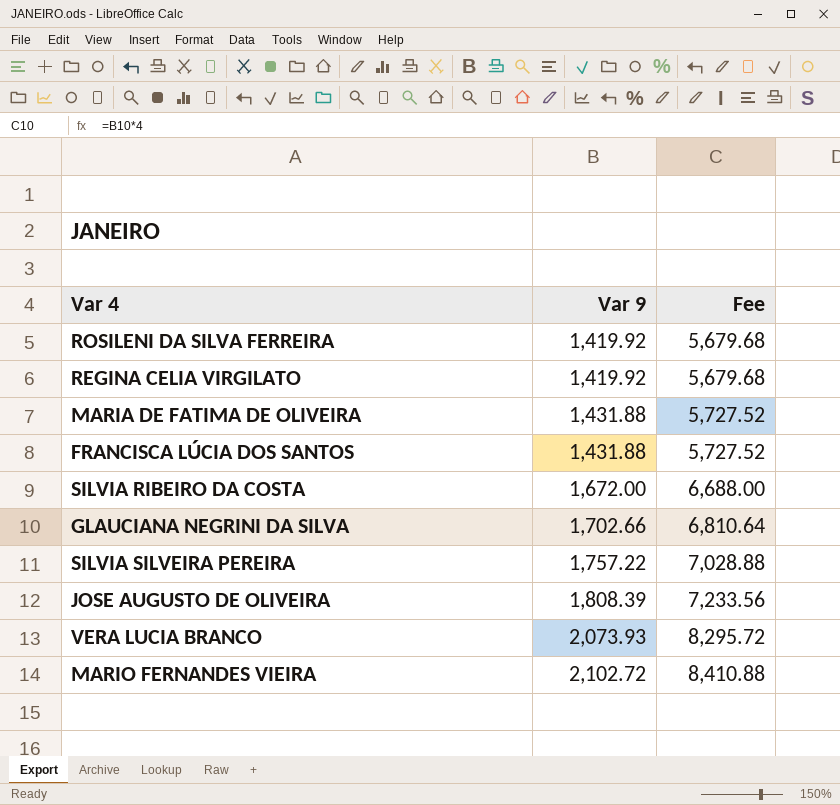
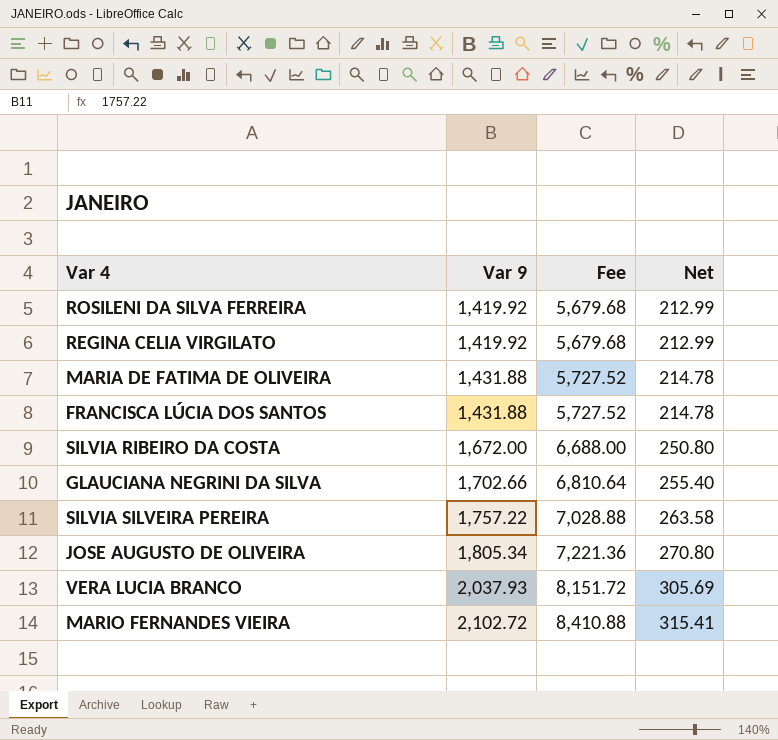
column Net | formula: none -> [Var 9] * 0.15
JOSE AUGUSTO DE OLIVEIRA | Var 9: 1,808.39 -> 1,805.34
JOSE AUGUSTO DE OLIVEIRA | Fee: 7,233.56 -> 7,221.36
VERA LUCIA BRANCO | Var 9: 2,073.93 -> 2,037.93
VERA LUCIA BRANCO | Fee: 8,295.72 -> 8,151.72

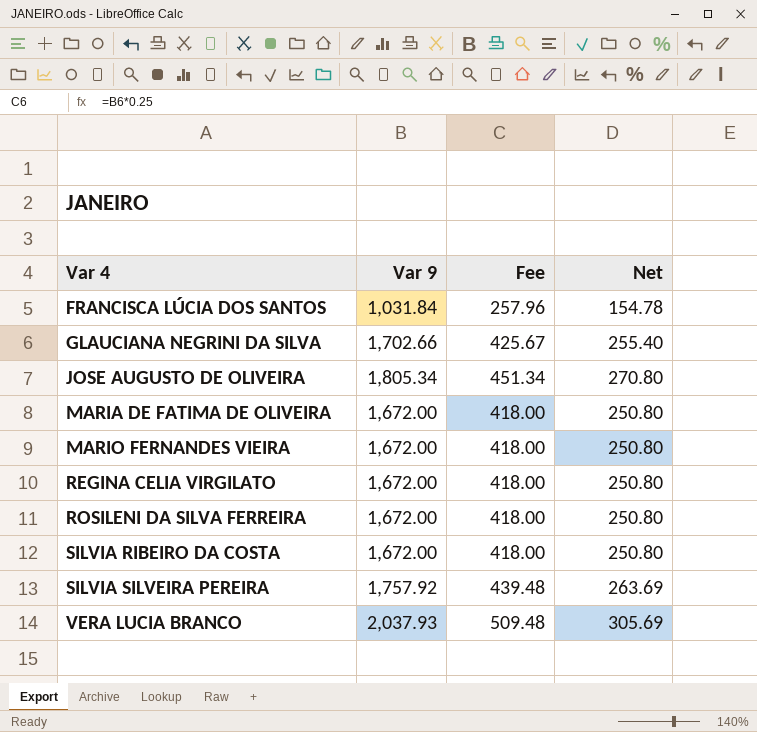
row order: Var 9 ascending -> Var 4 ascending
column Fee | formula: [Var 9] * 4 -> [Var 9] * 0.25
FRANCISCA LÚCIA DOS SANTOS | Var 9: 1,431.88 -> 1,031.84
FRANCISCA LÚCIA DOS SANTOS | Net: 214.78 -> 154.78
MARIA DE FATIMA DE OLIVEIRA | Var 9: 1,431.88 -> 1,672.00
MARIA DE FATIMA DE OLIVEIRA | Net: 214.78 -> 250.80
MARIO FERNANDES VIEIRA | Var 9: 2,102.72 -> 1,672.00
MARIO FERNANDES VIEIRA | Net: 315.41 -> 250.80
REGINA CELIA VIRGILATO | Var 9: 1,419.92 -> 1,672.00
REGINA CELIA VIRGILATO | Net: 212.99 -> 250.80
ROSILENI DA SILVA FERREIRA | Var 9: 1,419.92 -> 1,672.00
ROSILENI DA SILVA FERREIRA | Net: 212.99 -> 250.80
SILVIA SILVEIRA PEREIRA | Var 9: 1,757.22 -> 1,757.92
SILVIA SILVEIRA PEREIRA | Net: 263.58 -> 263.69

